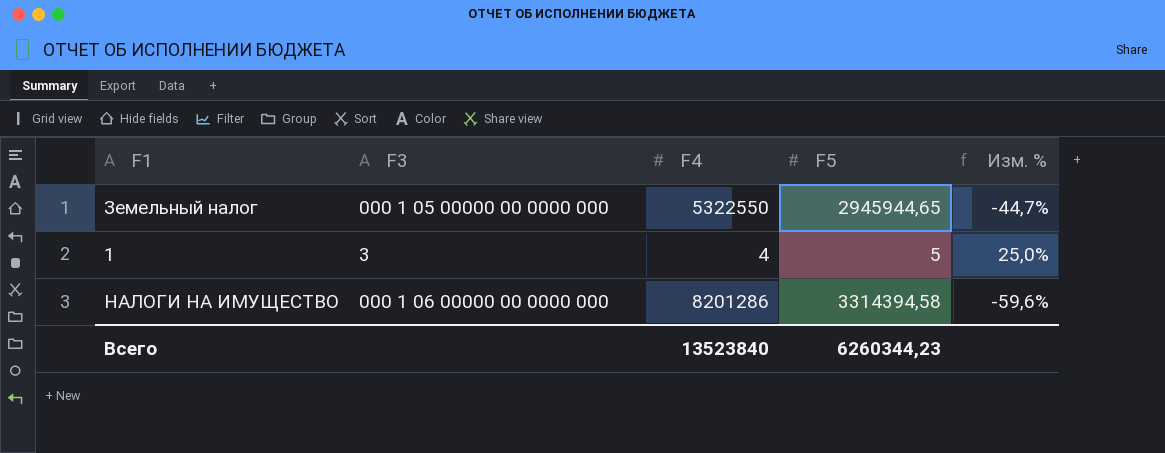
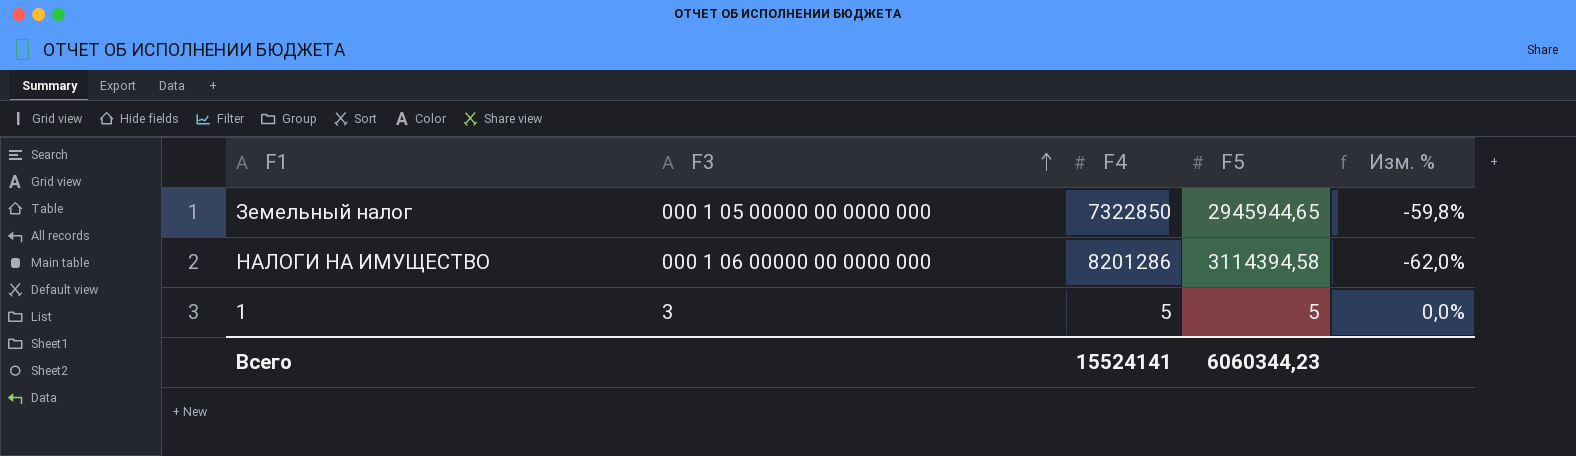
row order: none -> F3 ascending
Земельный налог | F4: 5322550 -> 7322850
Земельный налог | Изм. %: -44,7% -> -59,8%
НАЛОГИ НА ИМУЩЕСТВО | F5: 3314394,58 -> 3114394,58
НАЛОГИ НА ИМУЩЕСТВО | Изм. %: -59,6% -> -62,0%
1 | F4: 4 -> 5
1 | Изм. %: 25,0% -> 0,0%
Всего | F4: 13523840 -> 15524141
Всего | F5: 6260344,23 -> 6060344,23

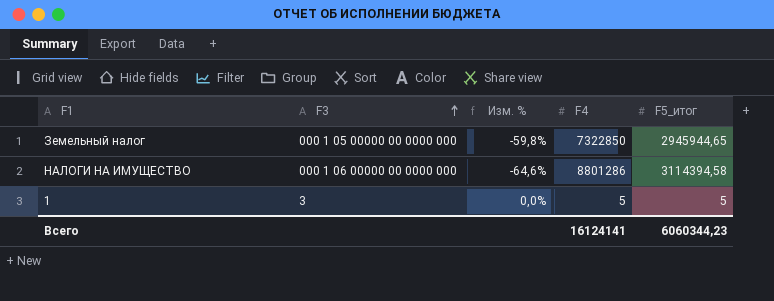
column Изм. % | position: 5 -> 3
column name: F5 -> F5_итог
НАЛОГИ НА ИМУЩЕСТВО | Изм. %: -62,0% -> -64,6%
НАЛОГИ НА ИМУЩЕСТВО | F4: 8201286 -> 8801286
Всего | F4: 15524141 -> 16124141

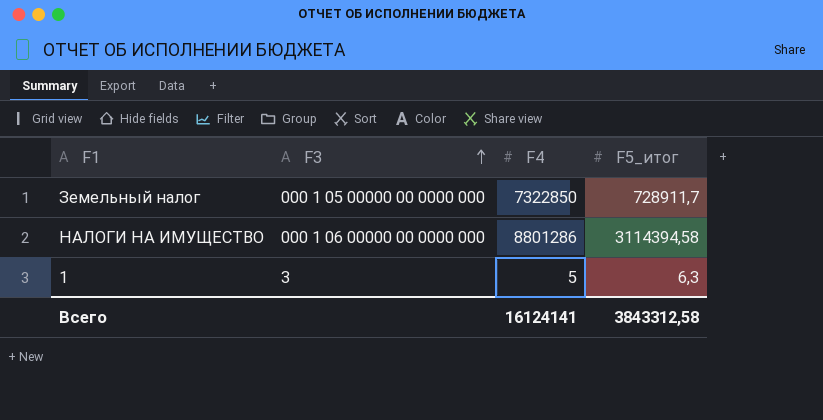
column Изм. % | formula: ([F5_итог] - [F4]) / [F4] -> none
Земельный налог | F5_итог: 2945944,65 -> 728911,7
1 | F5_итог: 5 -> 6,3
Всего | F5_итог: 6060344,23 -> 3843312,58

